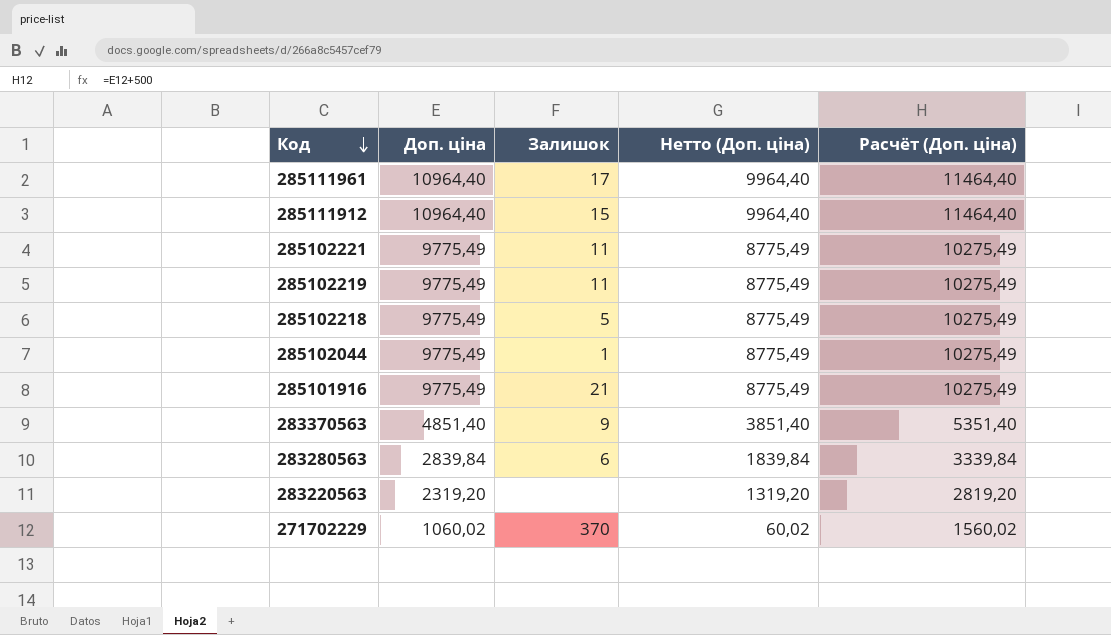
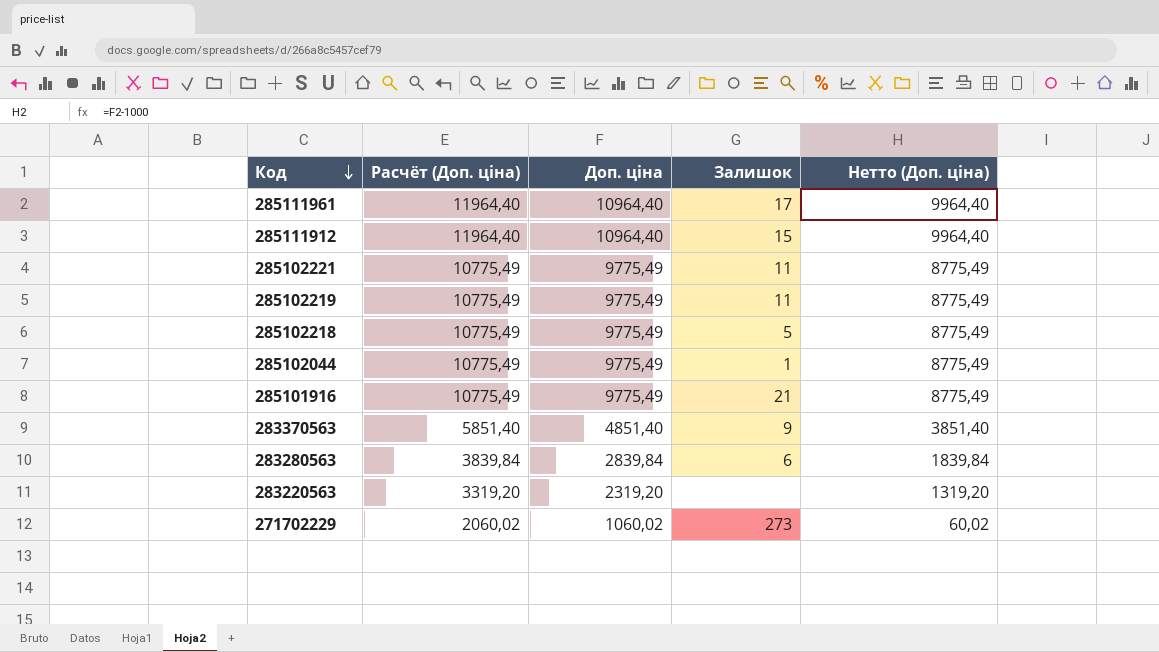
column Расчёт (Доп. ціна) | formula: [Доп. ціна] + 500 -> [Доп. ціна] + 1000
column Расчёт (Доп. ціна) | position: 5 -> 2
271702229 | Залишок: 370 -> 273

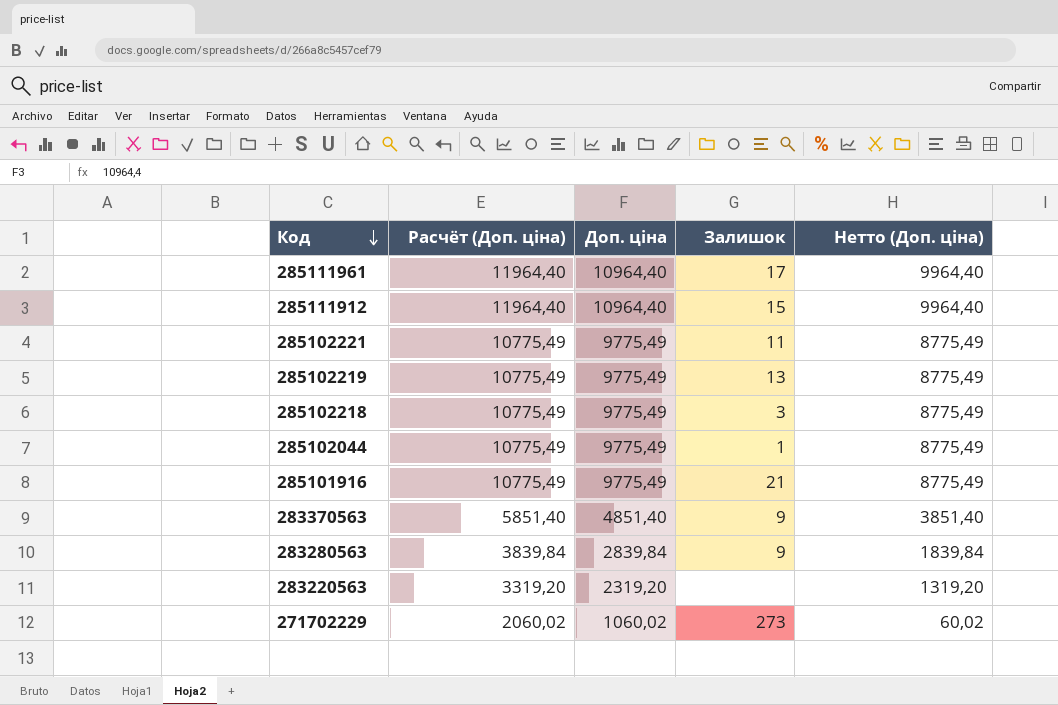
285102219 | Залишок: 11 -> 13
285102218 | Залишок: 5 -> 3
283280563 | Залишок: 6 -> 9

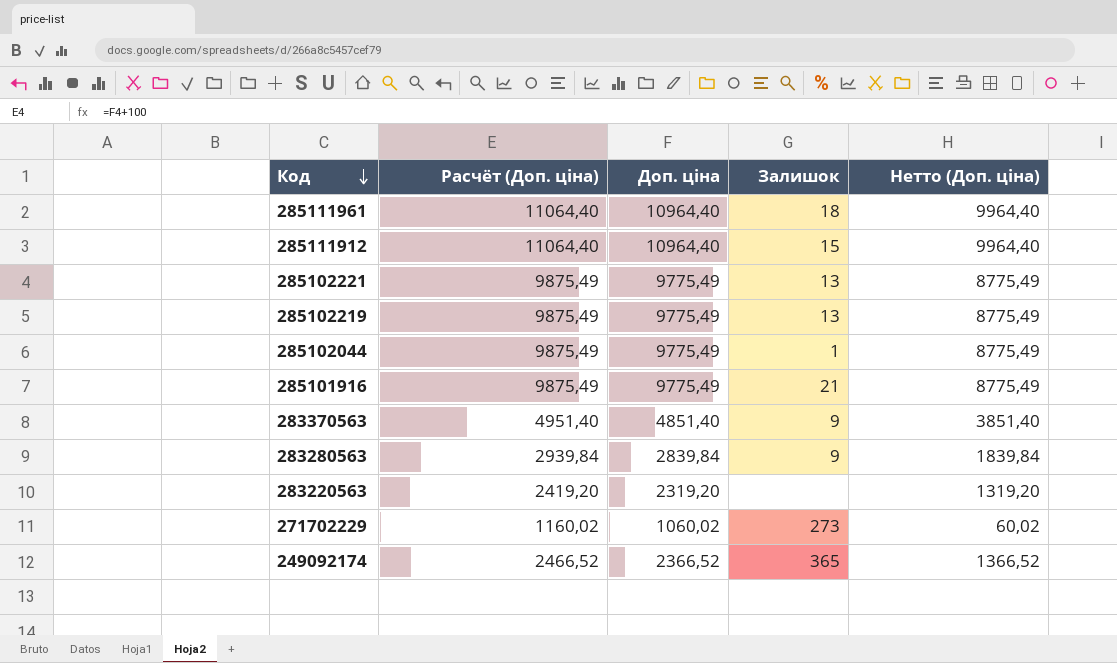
column Расчёт (Доп. ціна) | formula: [Доп. ціна] + 1000 -> [Доп. ціна] + 100
row 285102218: 10775,49 | 9775,49 | 3 | 8775,49 -> none
285111961 | Залишок: 17 -> 18
285102221 | Залишок: 11 -> 13
row 249092174: none -> 2466,52 | 2366,52 | 365 | 1366,52

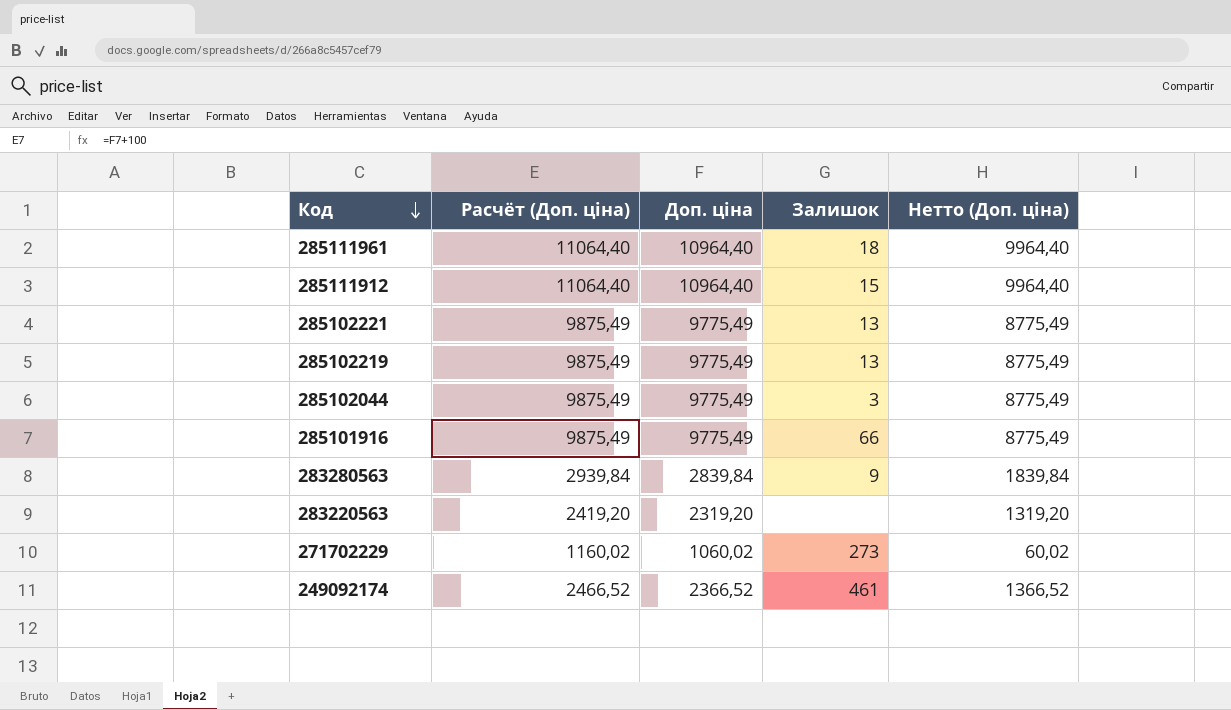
row 283370563: 4951,40 | 4851,40 | 9 | 3851,40 -> none
285102044 | Залишок: 1 -> 3
285101916 | Залишок: 21 -> 66
249092174 | Залишок: 365 -> 461

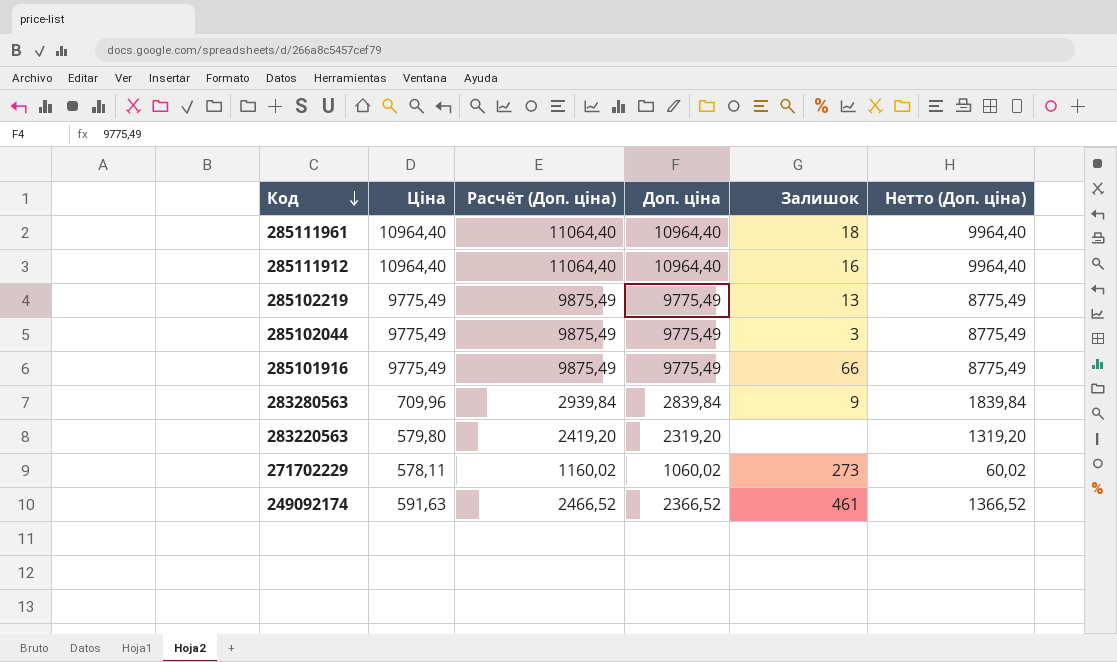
column Ціна | position: none -> 2
row 285102221: 9875,49 | 9775,49 | 13 | 8775,49 -> none
285111912 | Залишок: 15 -> 16

